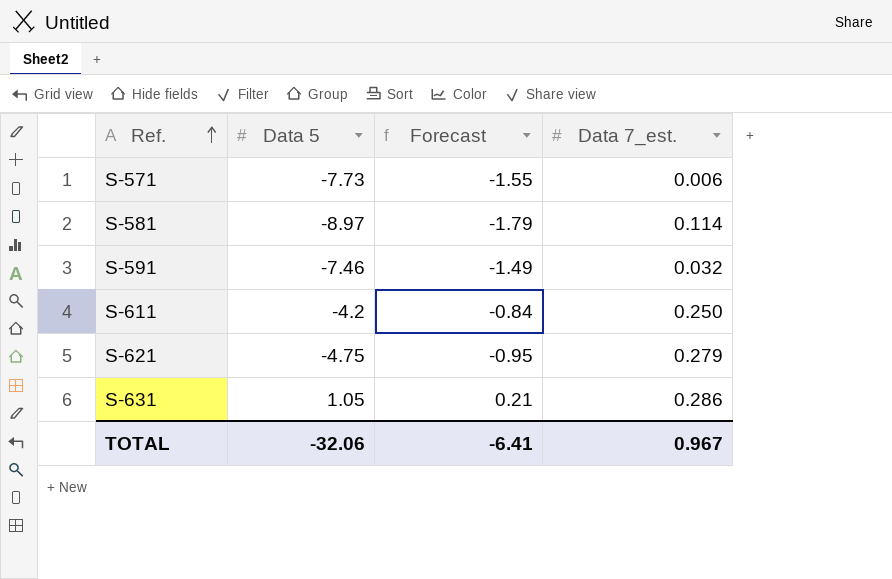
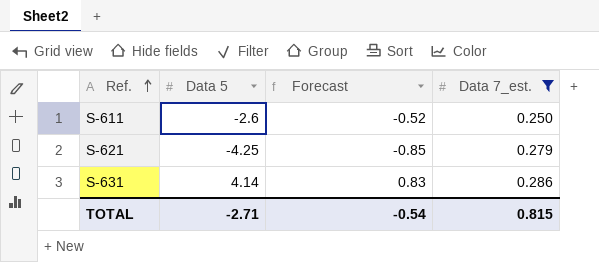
filter: none -> Data 7_est. >= 0.250
S-611 | Data 5: -4.2 -> -2.6
S-611 | Forecast: -0.84 -> -0.52
S-621 | Data 5: -4.75 -> -4.25
S-621 | Forecast: -0.95 -> -0.85
S-631 | Data 5: 1.05 -> 4.14
S-631 | Forecast: 0.21 -> 0.83
TOTAL | Data 5: -32.06 -> -2.71
TOTAL | Forecast: -6.41 -> -0.54
TOTAL | Data 7_est.: 0.967 -> 0.815

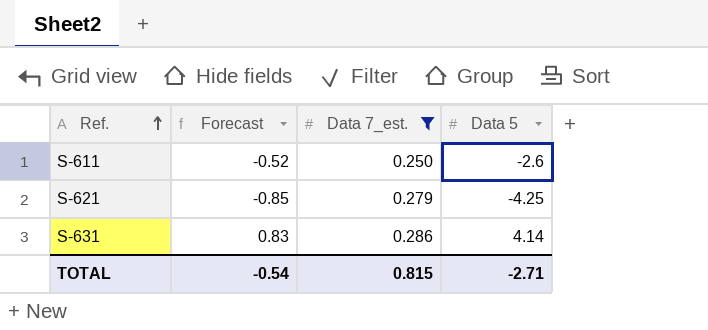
column Data 5 | position: 2 -> 4

